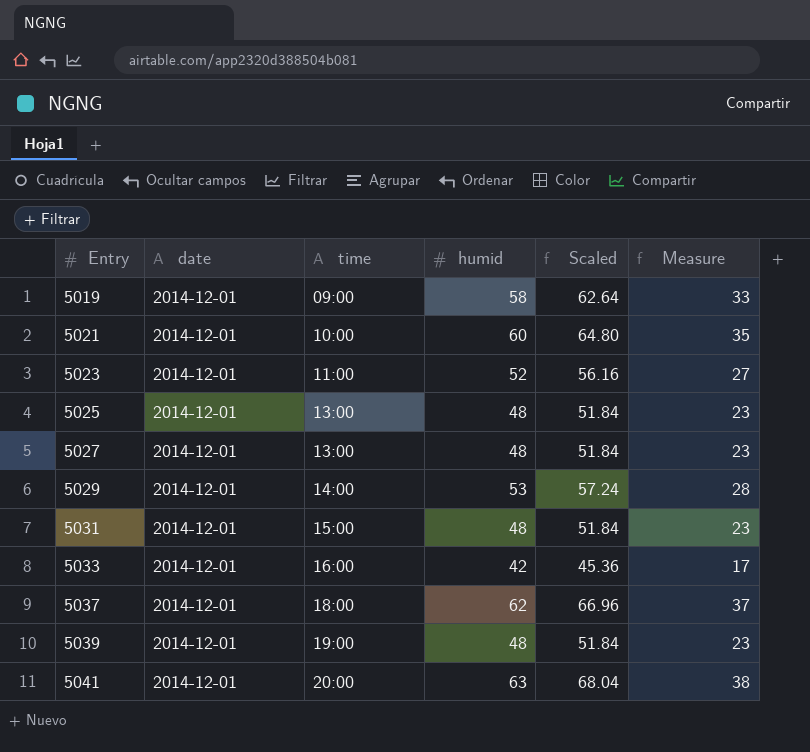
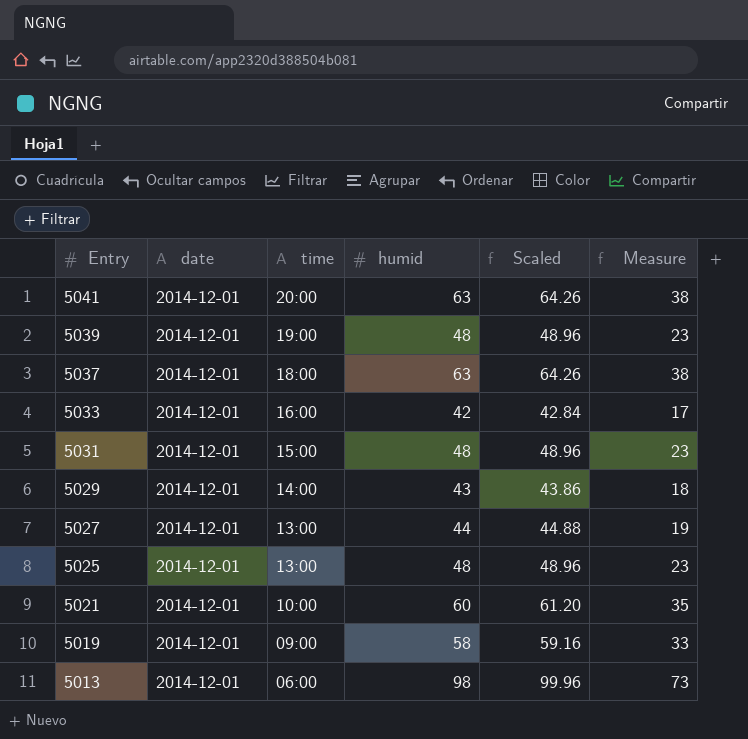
row order: Entry ascending -> Entry descending
column Scaled | formula: [humid] * 1.08 -> [humid] * 1.02
row 5023: 2014-12-01 | 11:00 | 52 | 56.16 | 27 -> none
5037 | humid: 62 -> 63
5037 | Measure: 37 -> 38
5029 | humid: 53 -> 43
5029 | Measure: 28 -> 18
5027 | humid: 48 -> 44
5027 | Measure: 23 -> 19
row 5013: none -> 2014-12-01 | 06:00 | 98 | 99.96 | 73

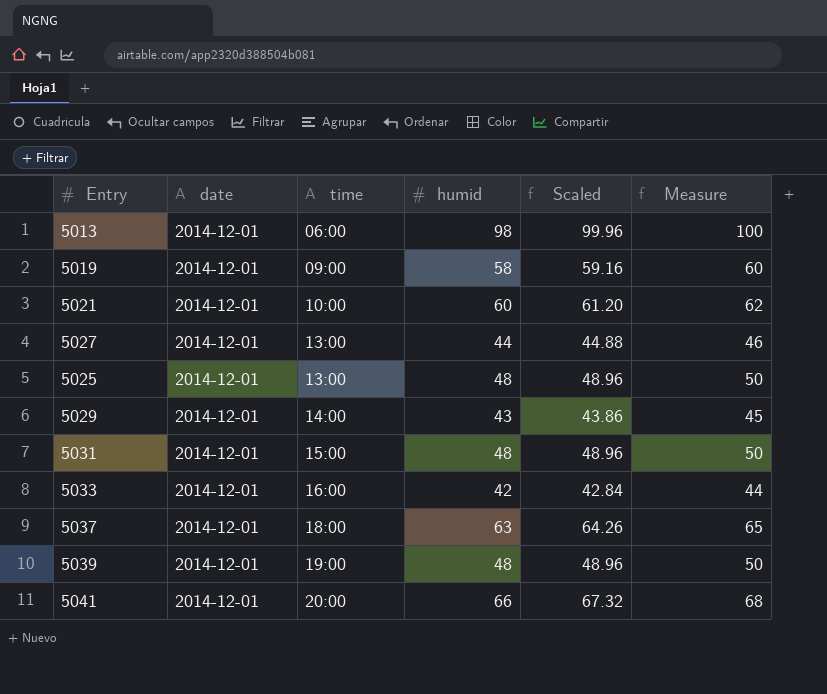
row order: Entry descending -> time ascending
column Measure | formula: [humid] - 25 -> [humid] + 2
5041 | humid: 63 -> 66
5041 | Scaled: 64.26 -> 67.32

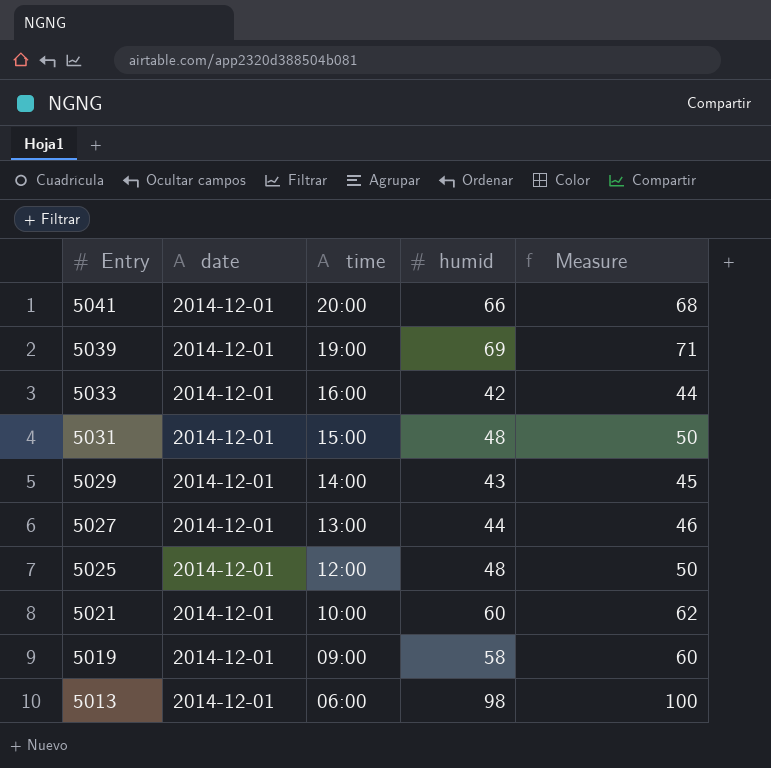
row order: time ascending -> Entry descending
column Scaled | formula: [humid] * 1.02 -> none
row 5037: 2014-12-01 | 18:00 | 63 | 64.26 | 65 -> none
5039 | humid: 48 -> 69
5039 | Measure: 50 -> 71
5025 | time: 13:00 -> 12:00

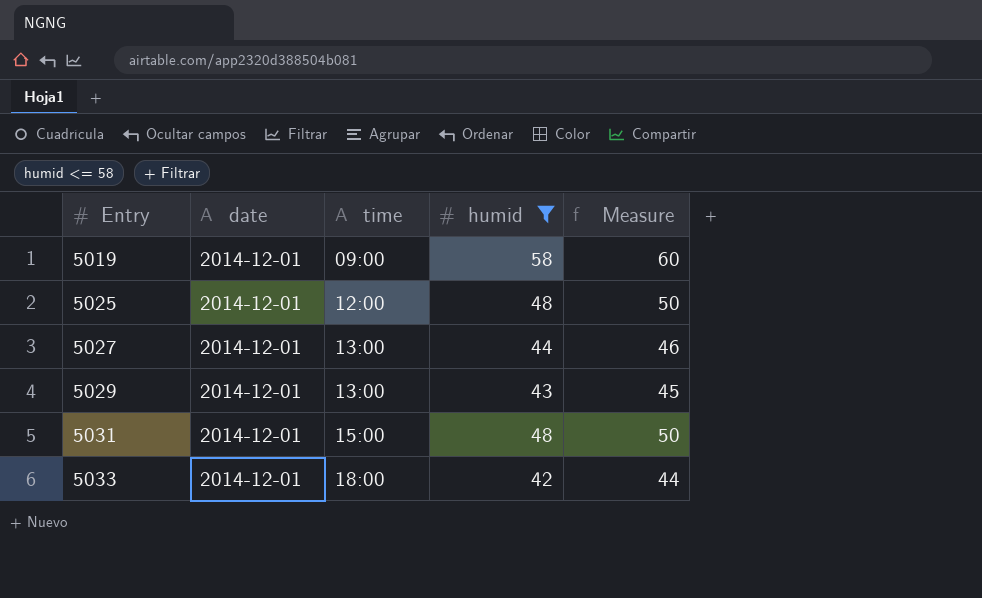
filter: none -> humid <= 58
row order: Entry descending -> Entry ascending
5029 | time: 14:00 -> 13:00
5033 | time: 16:00 -> 18:00

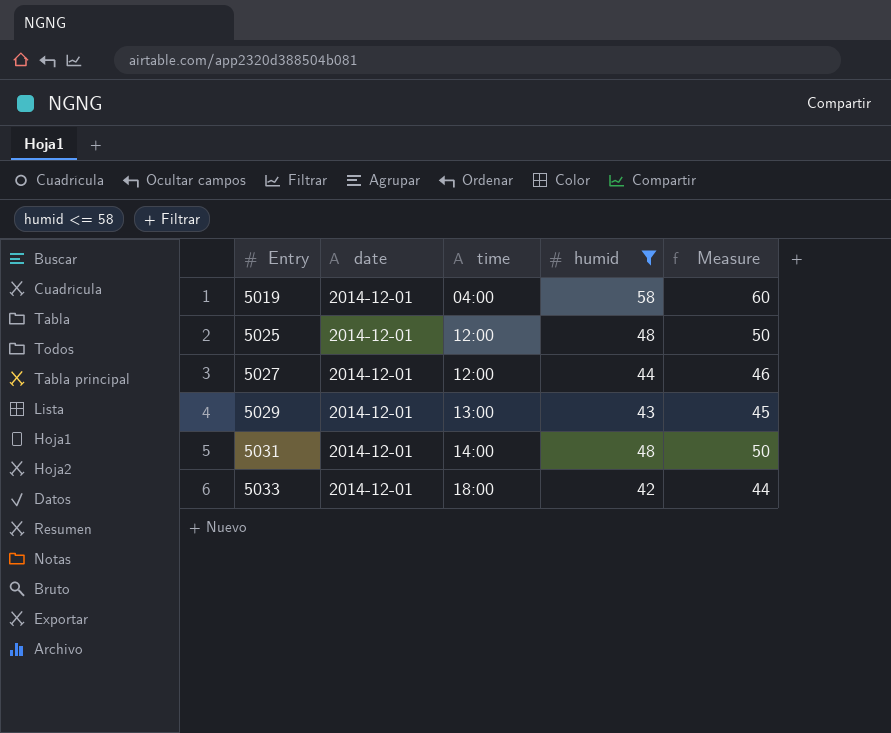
5019 | time: 09:00 -> 04:00
5027 | time: 13:00 -> 12:00
5031 | time: 15:00 -> 14:00

